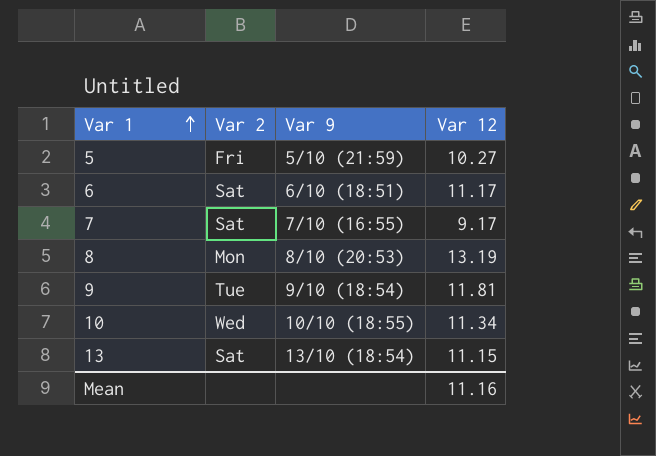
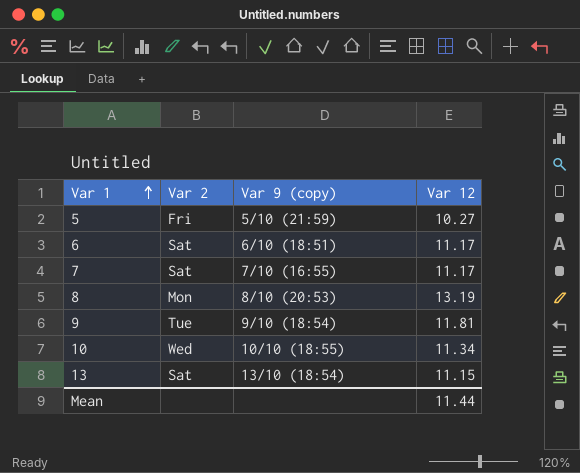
column name: Var 9 -> Var 9 (copy)
7 | Var 12: 9.17 -> 11.17
Mean | Var 12: 11.16 -> 11.44

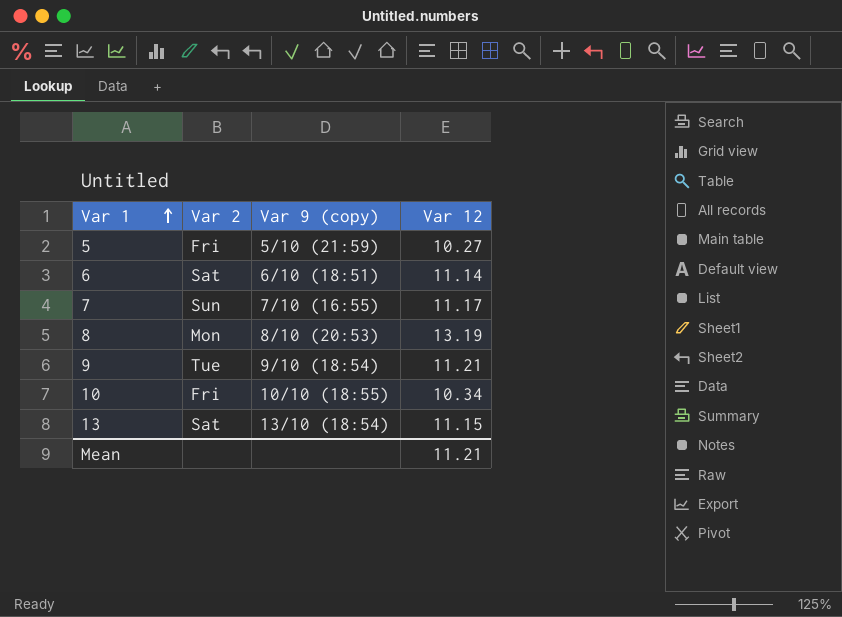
6 | Var 12: 11.17 -> 11.14
7 | Var 2: Sat -> Sun
9 | Var 12: 11.81 -> 11.21
10 | Var 2: Wed -> Fri
10 | Var 12: 11.34 -> 10.34
Mean | Var 12: 11.44 -> 11.21

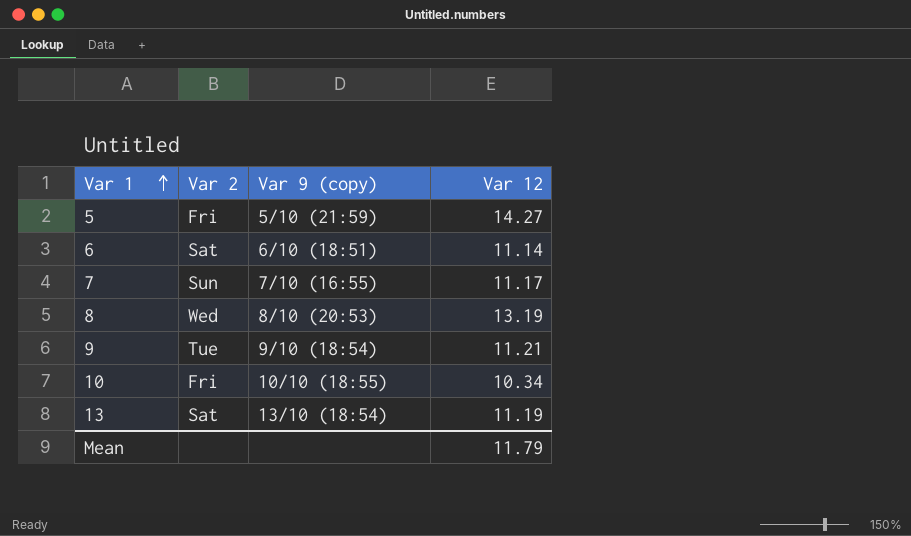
5 | Var 12: 10.27 -> 14.27
8 | Var 2: Mon -> Wed
13 | Var 12: 11.15 -> 11.19
Mean | Var 12: 11.21 -> 11.79

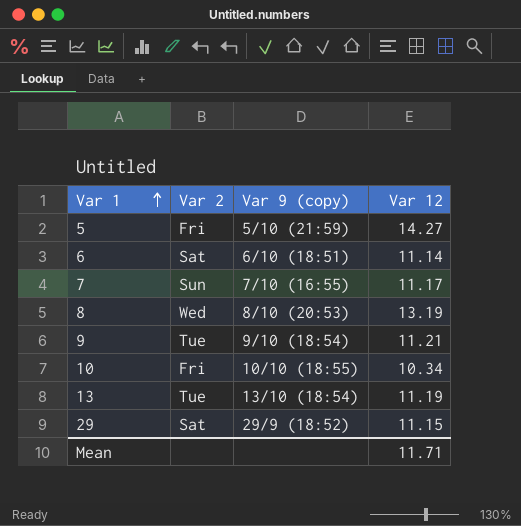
13 | Var 2: Sat -> Tue
row 29: none -> Sat | 29/9 (18:52) | 11.15
Mean | Var 12: 11.79 -> 11.71

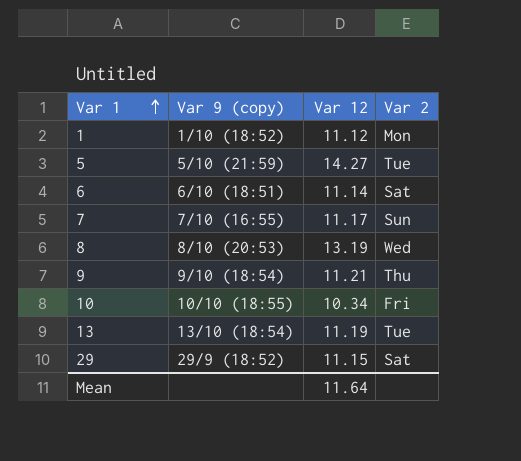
column Var 2 | position: 2 -> 4
row 1: none -> 1/10 (18:52) | 11.12 | Mon
5 | Var 2: Fri -> Tue
9 | Var 2: Tue -> Thu
Mean | Var 12: 11.71 -> 11.64

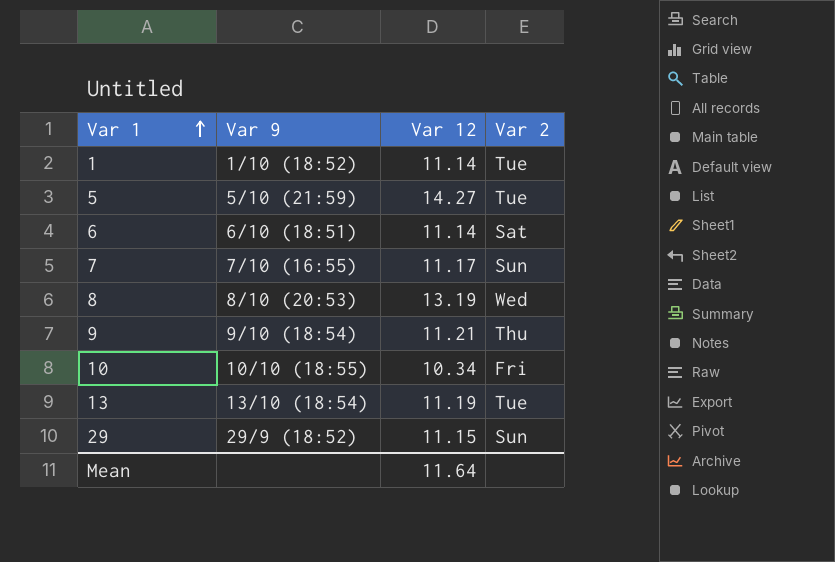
column name: Var 9 (copy) -> Var 9
1 | Var 12: 11.12 -> 11.14
1 | Var 2: Mon -> Tue
29 | Var 2: Sat -> Sun

